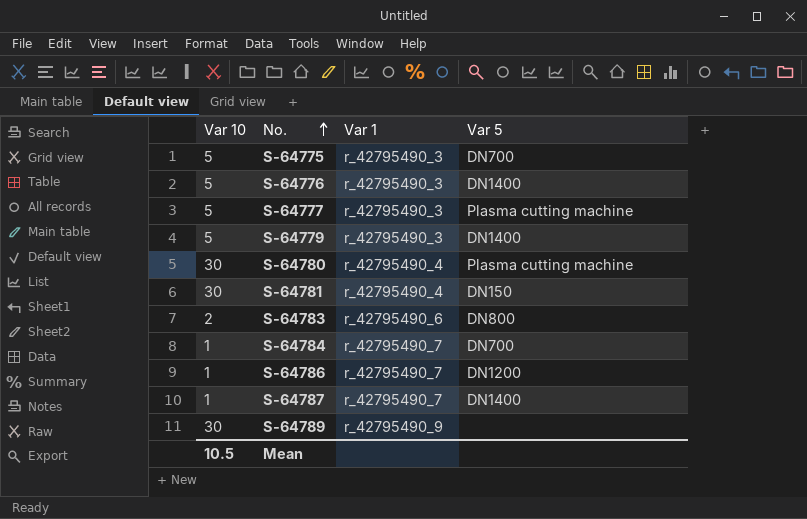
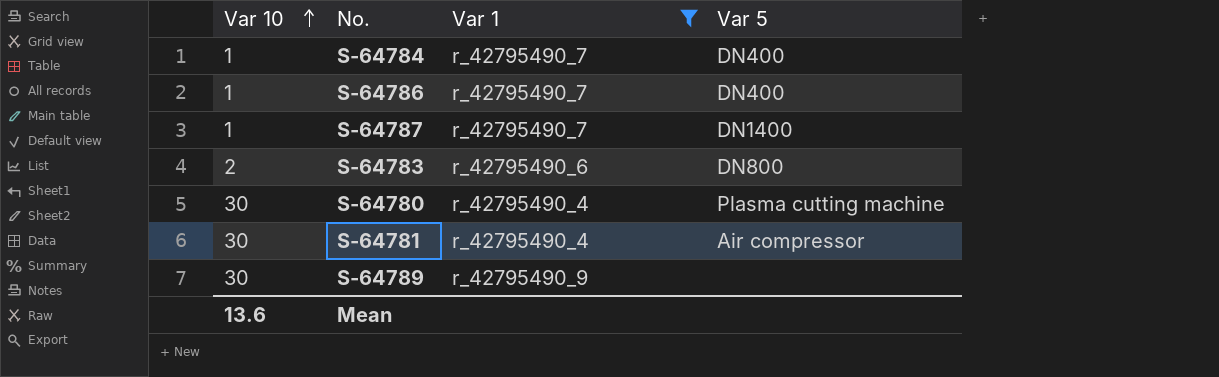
filter: none -> Var 1 != r_42795490_3
row order: No. ascending -> Var 10 ascending
S-64784 | Var 5: DN700 -> DN400
S-64786 | Var 5: DN1200 -> DN400
S-64781 | Var 5: DN150 -> Air compressor
Mean | Var 10: 10.5 -> 13.6

